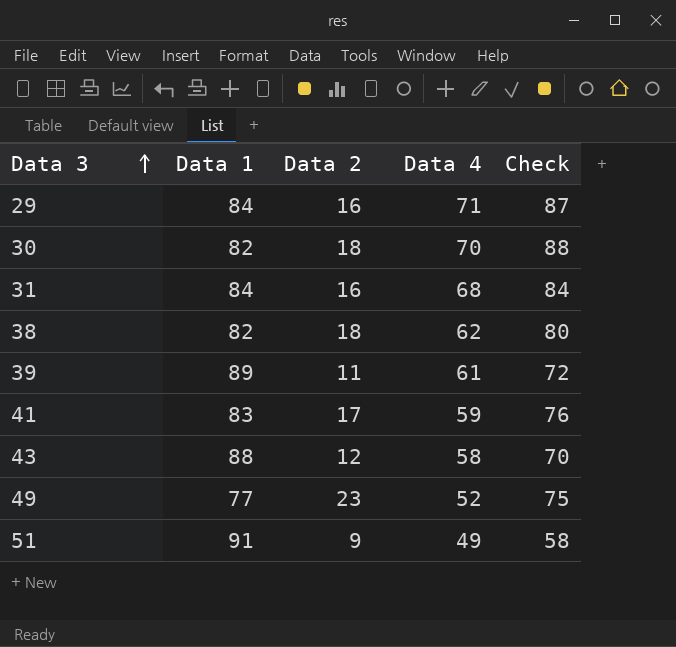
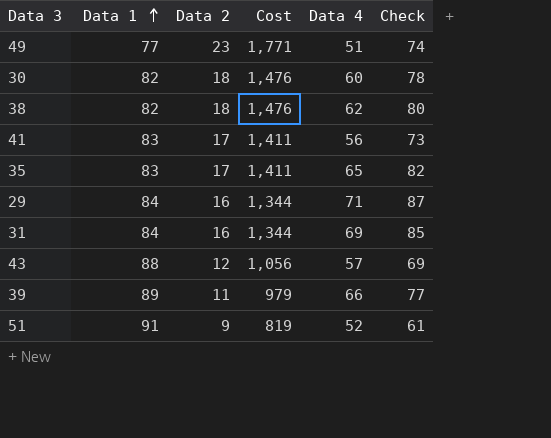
row order: Data 3 ascending -> Data 1 ascending
column Cost | formula: none -> [Data 1] * [Data 2]
49 | Data 4: 52 -> 51
49 | Check: 75 -> 74
30 | Data 4: 70 -> 60
30 | Check: 88 -> 78
41 | Data 4: 59 -> 56
41 | Check: 76 -> 73
row 35: none -> 83 | 17 | 1,411 | 65 | 82
31 | Data 4: 68 -> 69
31 | Check: 84 -> 85
43 | Data 4: 58 -> 57
43 | Check: 70 -> 69
39 | Data 4: 61 -> 66
39 | Check: 72 -> 77
51 | Data 4: 49 -> 52
51 | Check: 58 -> 61

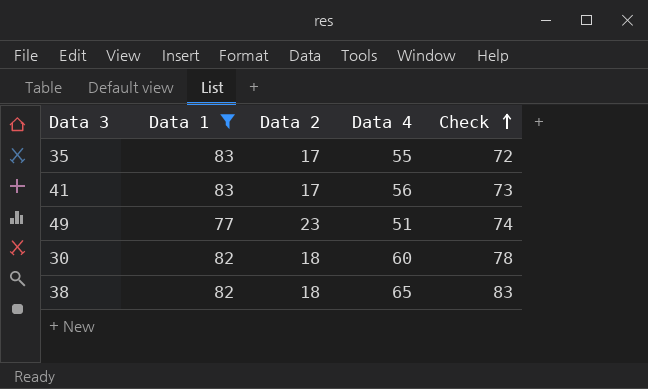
filter: none -> Data 1 <= 83
row order: Data 1 ascending -> Check ascending
column Cost | formula: [Data 1] * [Data 2] -> none
35 | Data 4: 65 -> 55
35 | Check: 82 -> 72
38 | Data 4: 62 -> 65
38 | Check: 80 -> 83

